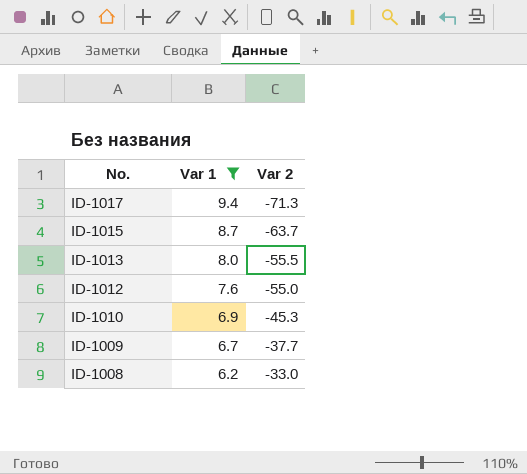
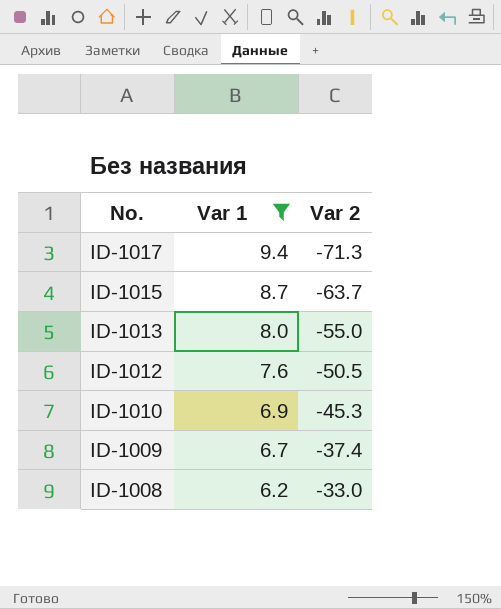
ID-1013 | Var 2: -55.5 -> -55.0
ID-1012 | Var 2: -55.0 -> -50.5
ID-1009 | Var 2: -37.7 -> -37.4

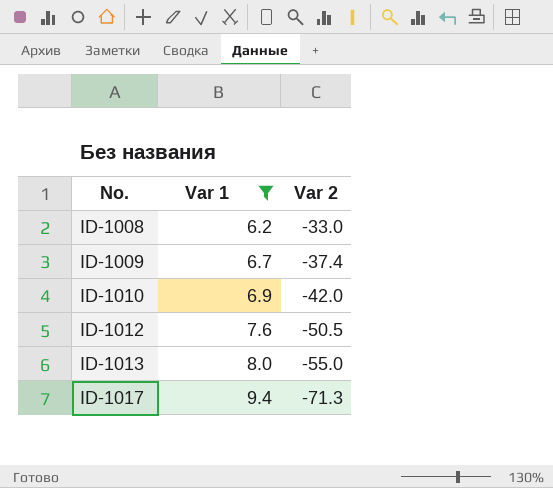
row order: No. descending -> No. ascending
row ID-1015: 8.7 | -63.7 -> none
ID-1010 | Var 2: -45.3 -> -42.0

